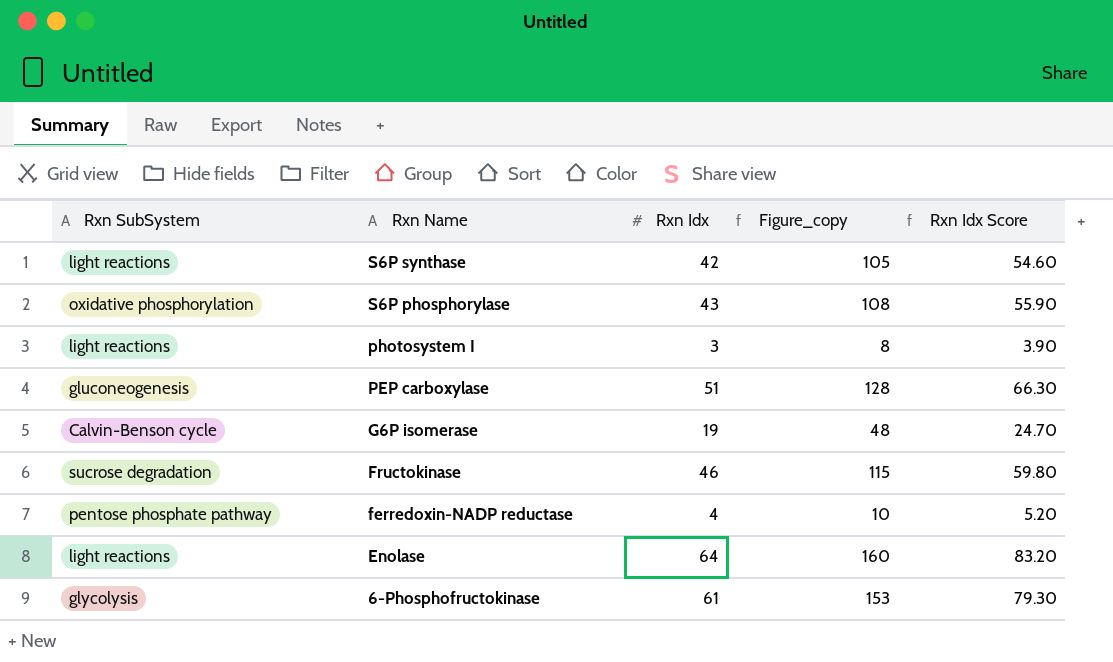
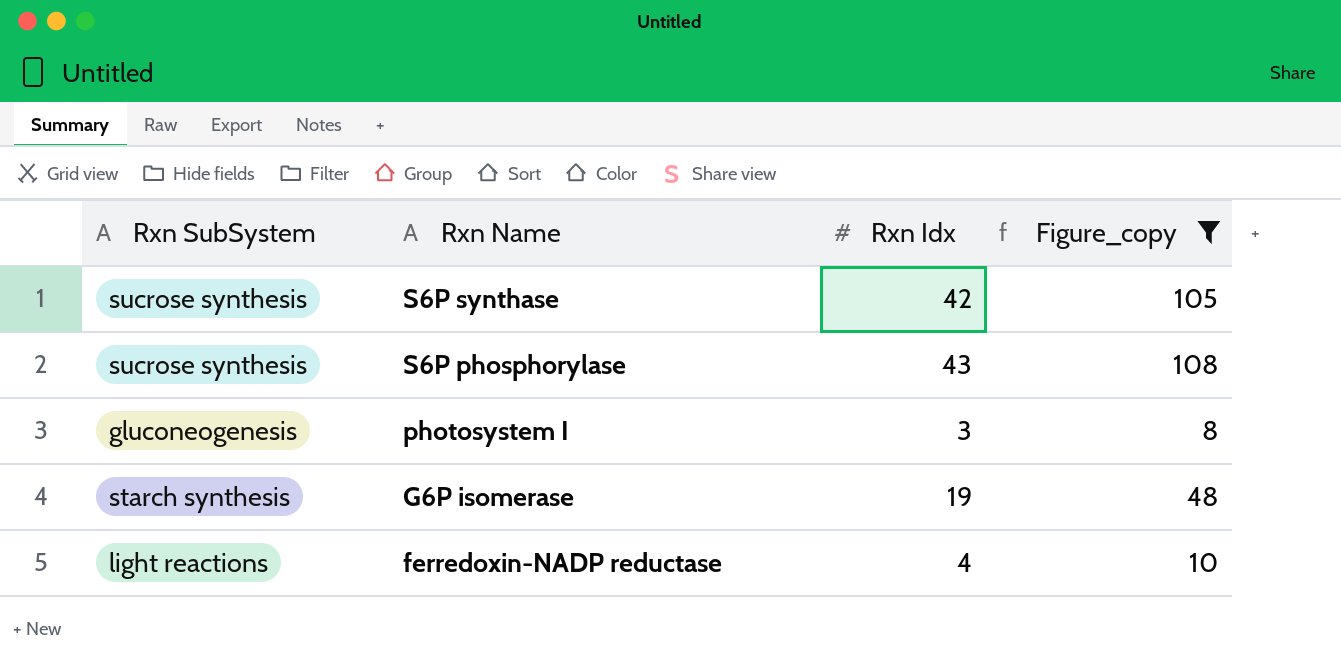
filter: none -> Figure_copy <= 108
column Rxn Idx Score | formula: [Rxn Idx] * 1.3 -> none
S6P synthase | Rxn SubSystem: light reactions -> sucrose synthesis
S6P phosphorylase | Rxn SubSystem: oxidative phosphorylation -> sucrose synthesis
photosystem I | Rxn SubSystem: light reactions -> gluconeogenesis
G6P isomerase | Rxn SubSystem: Calvin-Benson cycle -> starch synthesis
ferredoxin-NADP reductase | Rxn SubSystem: pentose phosphate pathway -> light reactions

